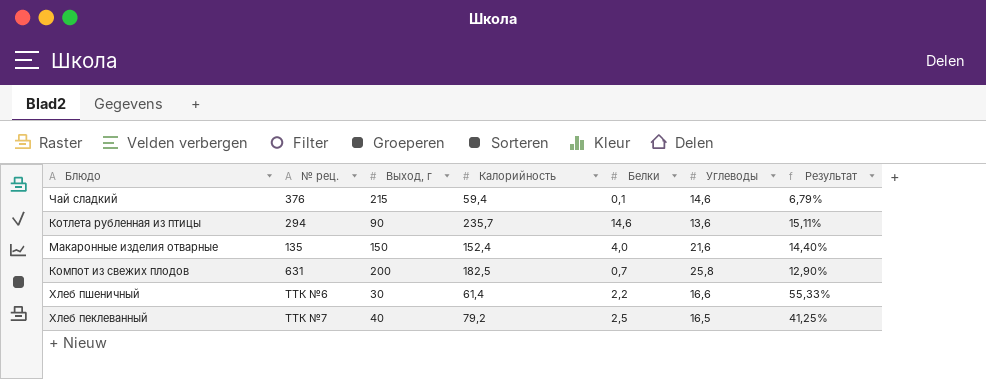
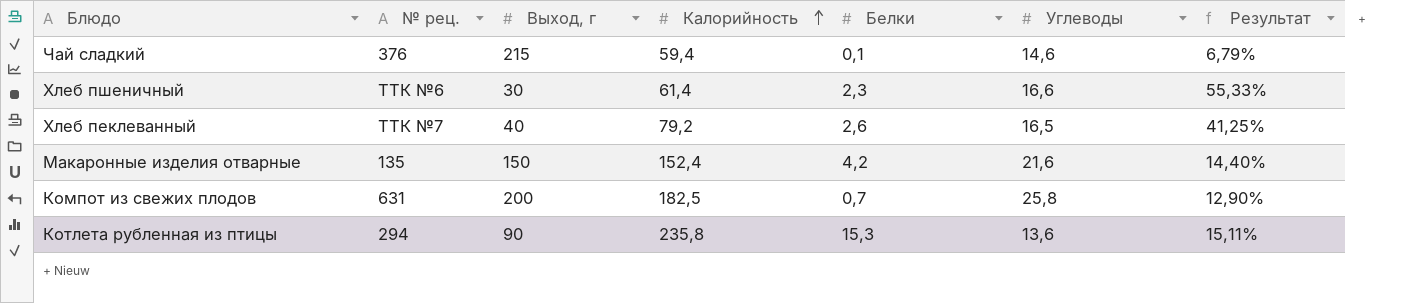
row order: none -> Калорийность ascending
Хлеб пшеничный | Белки: 2,2 -> 2,3
Хлеб пеклеванный | Белки: 2,5 -> 2,6
Макаронные изделия отварные | Белки: 4,0 -> 4,2
Котлета рубленная из птицы | Калорийность: 235,7 -> 235,8
Котлета рубленная из птицы | Белки: 14,6 -> 15,3

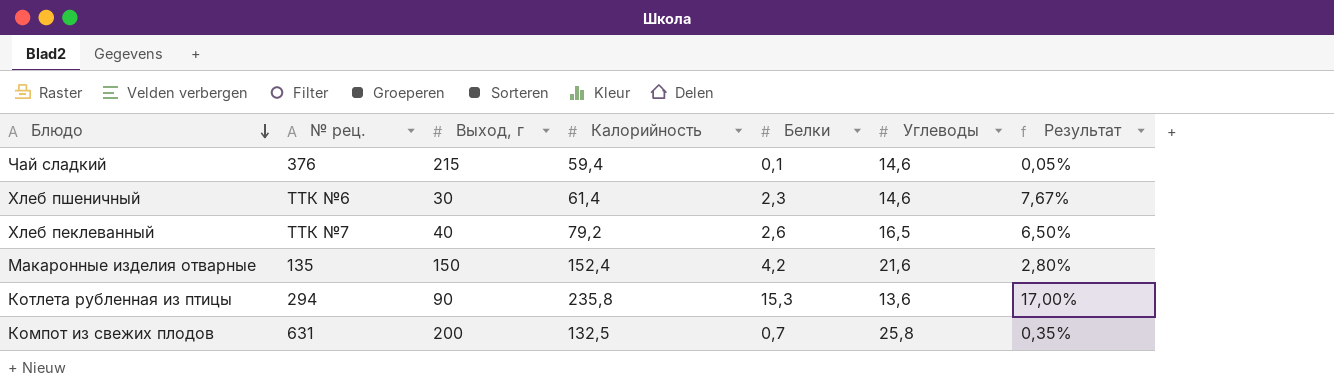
row order: Калорийность ascending -> Блюдо descending
column Результат | formula: [Углеводы] / [Выход, г] -> [Белки] / [Выход, г]
Хлеб пшеничный | Углеводы: 16,6 -> 14,6
Компот из свежих плодов | Калорийность: 182,5 -> 132,5

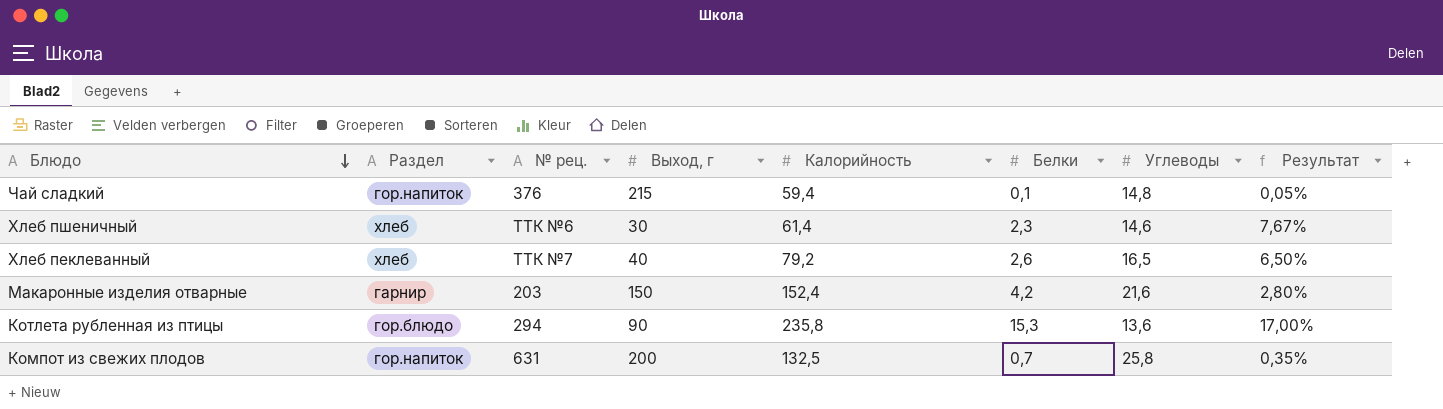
column Раздел | position: none -> 2
Чай сладкий | Углеводы: 14,6 -> 14,8
Макаронные изделия отварные | № рец.: 135 -> 203

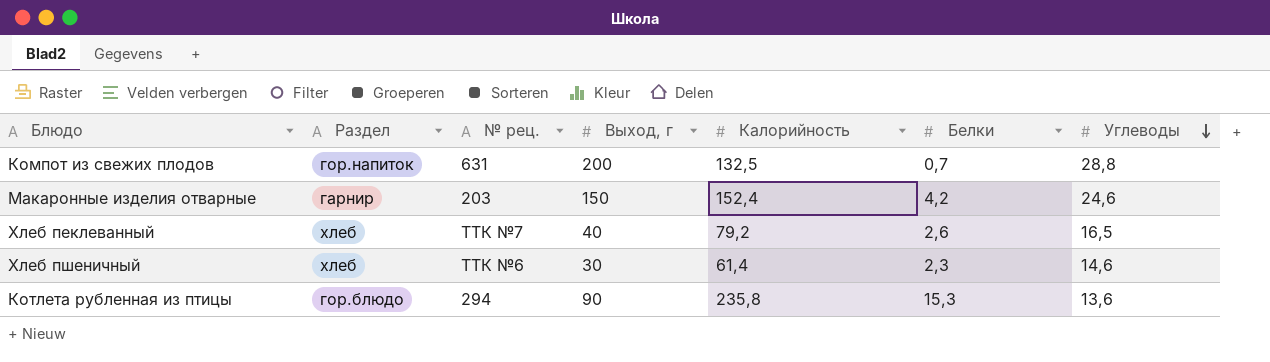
row order: Блюдо descending -> Углеводы descending
column Результат | formula: [Белки] / [Выход, г] -> none
row Чай сладкий: гор.напиток | 376 | 215 | 59,4 | 0,1 | 14,8 | 0,05% -> none
Компот из свежих плодов | Углеводы: 25,8 -> 28,8
Макаронные изделия отварные | Углеводы: 21,6 -> 24,6

